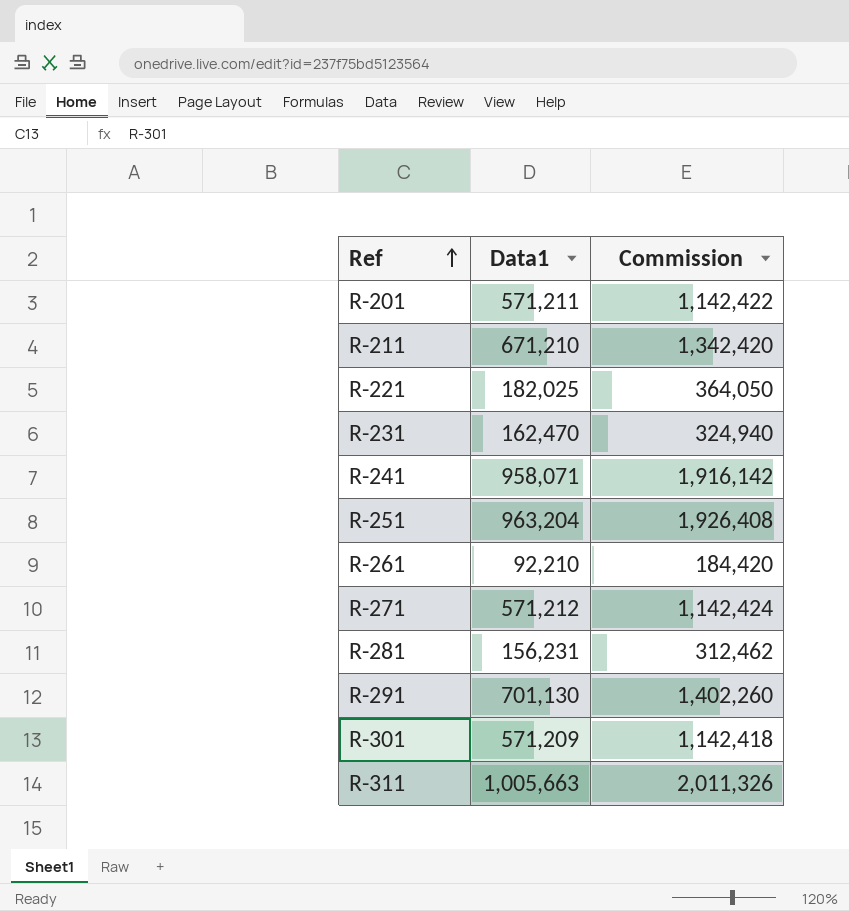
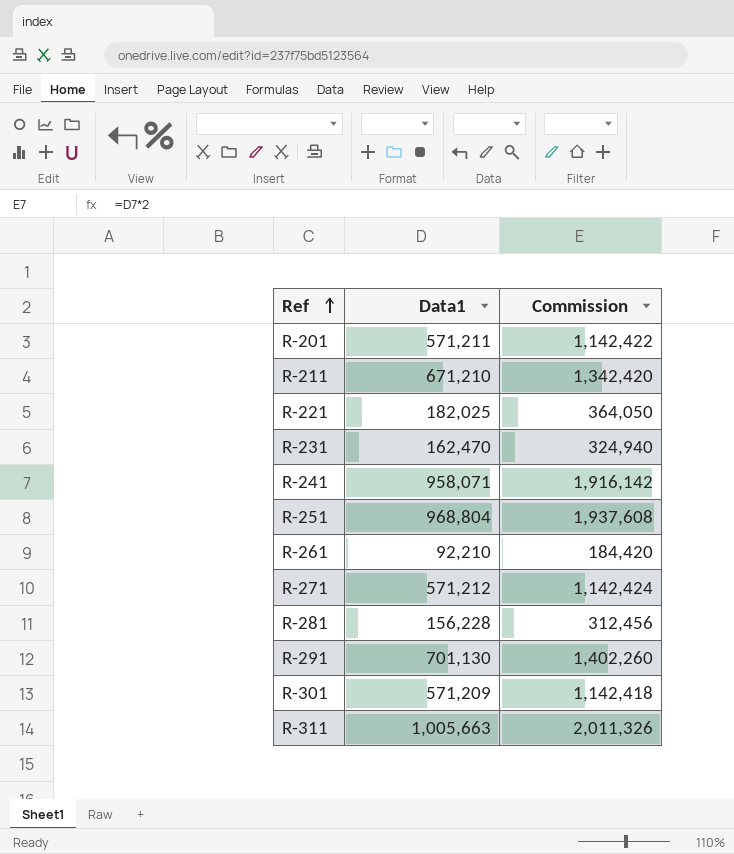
R-251 | Data1: 963,204 -> 968,804
R-251 | Commission: 1,926,408 -> 1,937,608
R-281 | Data1: 156,231 -> 156,228
R-281 | Commission: 312,462 -> 312,456

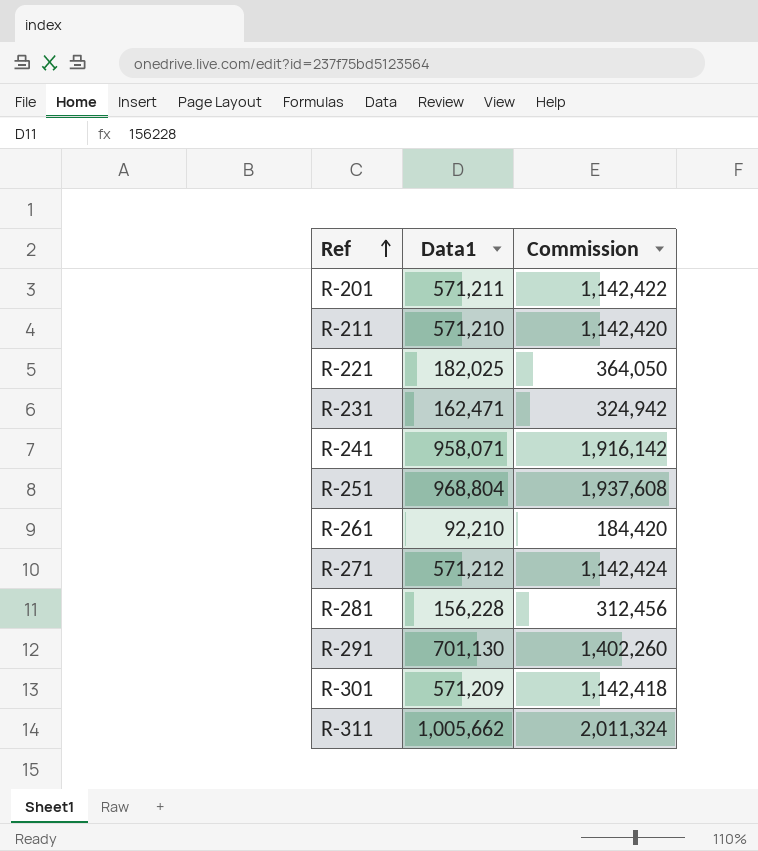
R-211 | Data1: 671,210 -> 571,210
R-211 | Commission: 1,342,420 -> 1,142,420
R-231 | Data1: 162,470 -> 162,471
R-231 | Commission: 324,940 -> 324,942
R-311 | Data1: 1,005,663 -> 1,005,662
R-311 | Commission: 2,011,326 -> 2,011,324

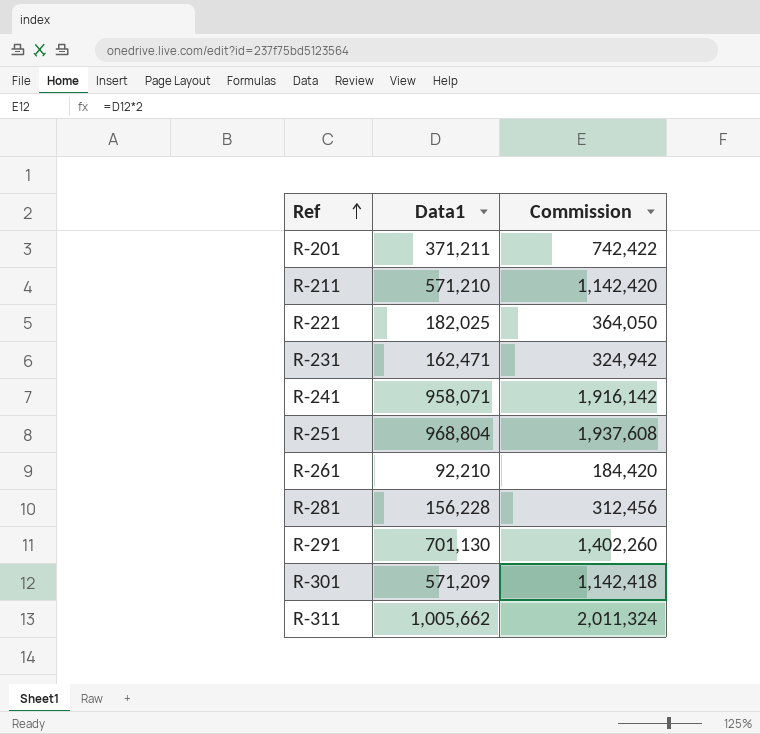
row R-271: 571,212 | 1,142,424 -> none
R-201 | Data1: 571,211 -> 371,211
R-201 | Commission: 1,142,422 -> 742,422

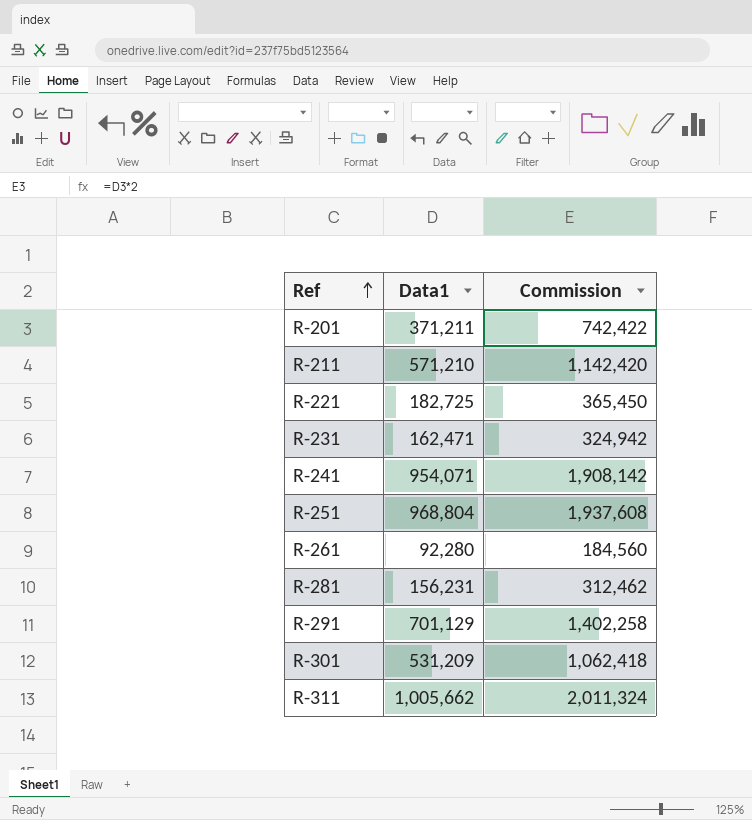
R-221 | Data1: 182,025 -> 182,725
R-221 | Commission: 364,050 -> 365,450
R-241 | Data1: 958,071 -> 954,071
R-241 | Commission: 1,916,142 -> 1,908,142
R-261 | Data1: 92,210 -> 92,280
R-261 | Commission: 184,420 -> 184,560
R-281 | Data1: 156,228 -> 156,231
R-281 | Commission: 312,456 -> 312,462
R-291 | Data1: 701,130 -> 701,129
R-291 | Commission: 1,402,260 -> 1,402,258
R-301 | Data1: 571,209 -> 531,209
R-301 | Commission: 1,142,418 -> 1,062,418

